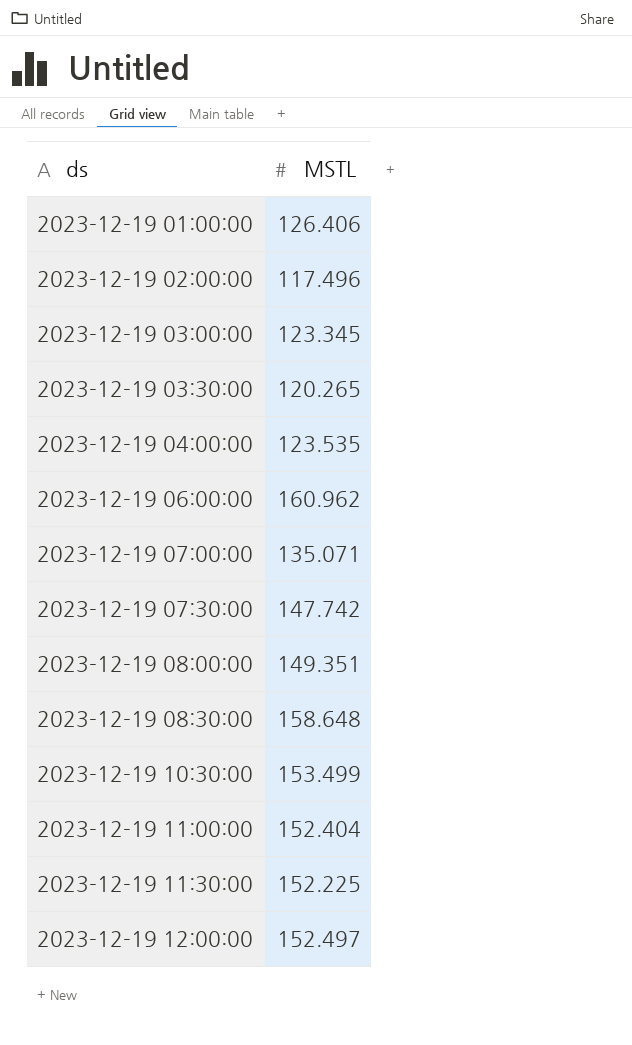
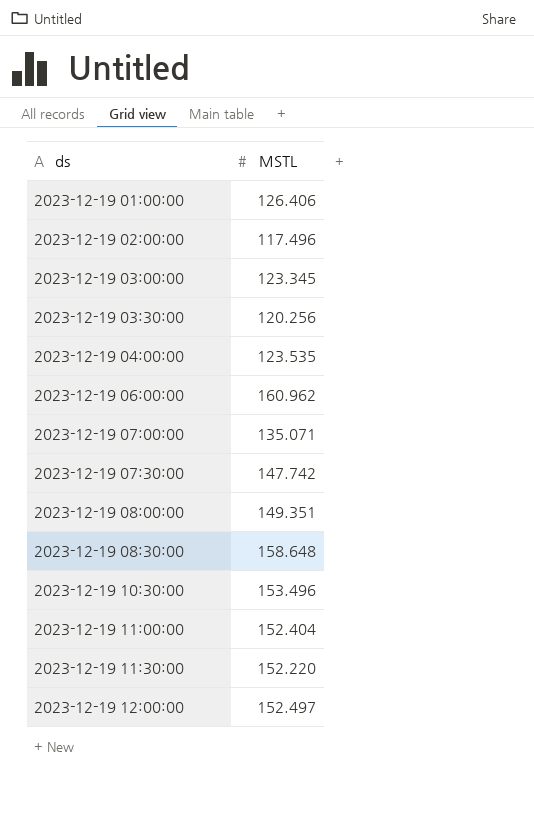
2023-12-19 03:30:00 | MSTL: 120.265 -> 120.256
2023-12-19 10:30:00 | MSTL: 153.499 -> 153.496
2023-12-19 11:30:00 | MSTL: 152.225 -> 152.220

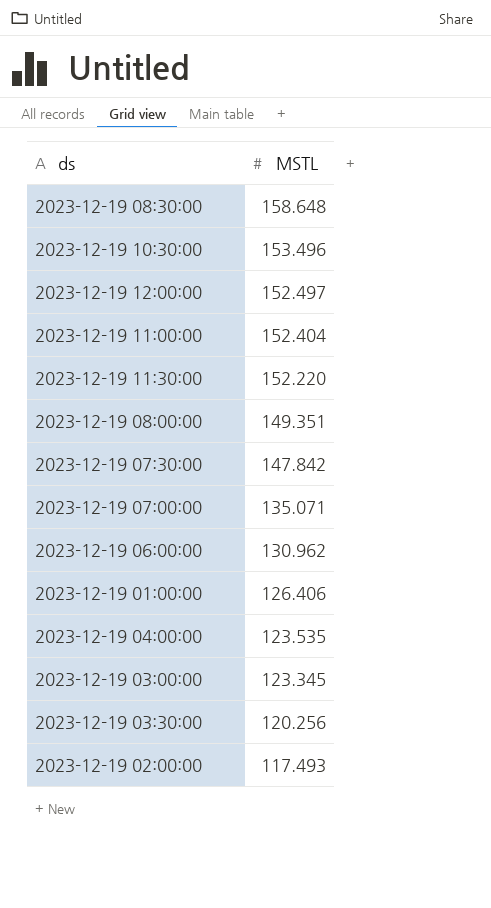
row order: ds ascending -> MSTL descending
2023-12-19 07:30:00 | MSTL: 147.742 -> 147.842
2023-12-19 06:00:00 | MSTL: 160.962 -> 130.962
2023-12-19 02:00:00 | MSTL: 117.496 -> 117.493

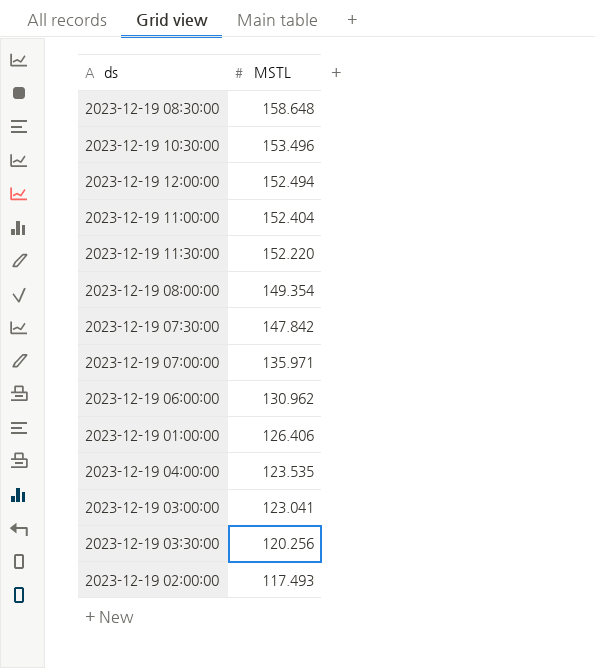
2023-12-19 12:00:00 | MSTL: 152.497 -> 152.494
2023-12-19 08:00:00 | MSTL: 149.351 -> 149.354
2023-12-19 07:00:00 | MSTL: 135.071 -> 135.971
2023-12-19 03:00:00 | MSTL: 123.345 -> 123.041

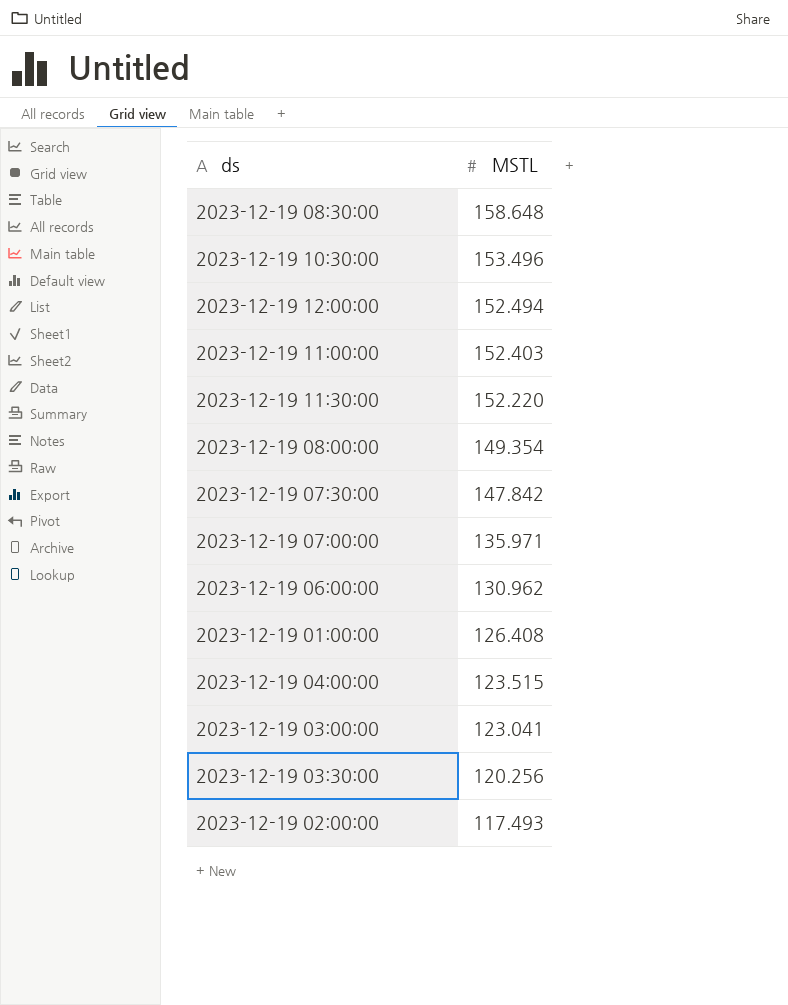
2023-12-19 11:00:00 | MSTL: 152.404 -> 152.403
2023-12-19 01:00:00 | MSTL: 126.406 -> 126.408
2023-12-19 04:00:00 | MSTL: 123.535 -> 123.515

